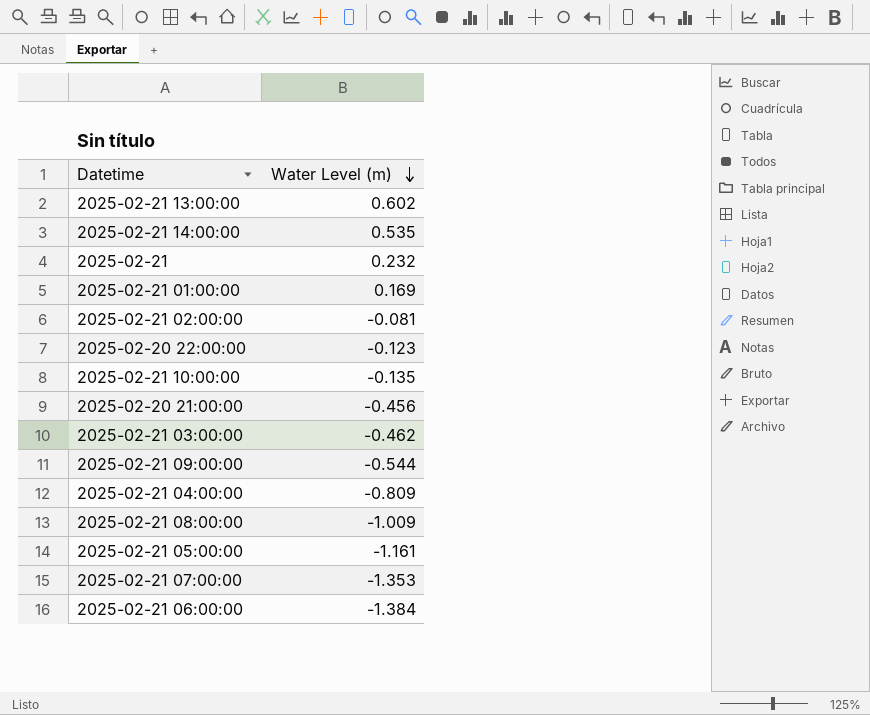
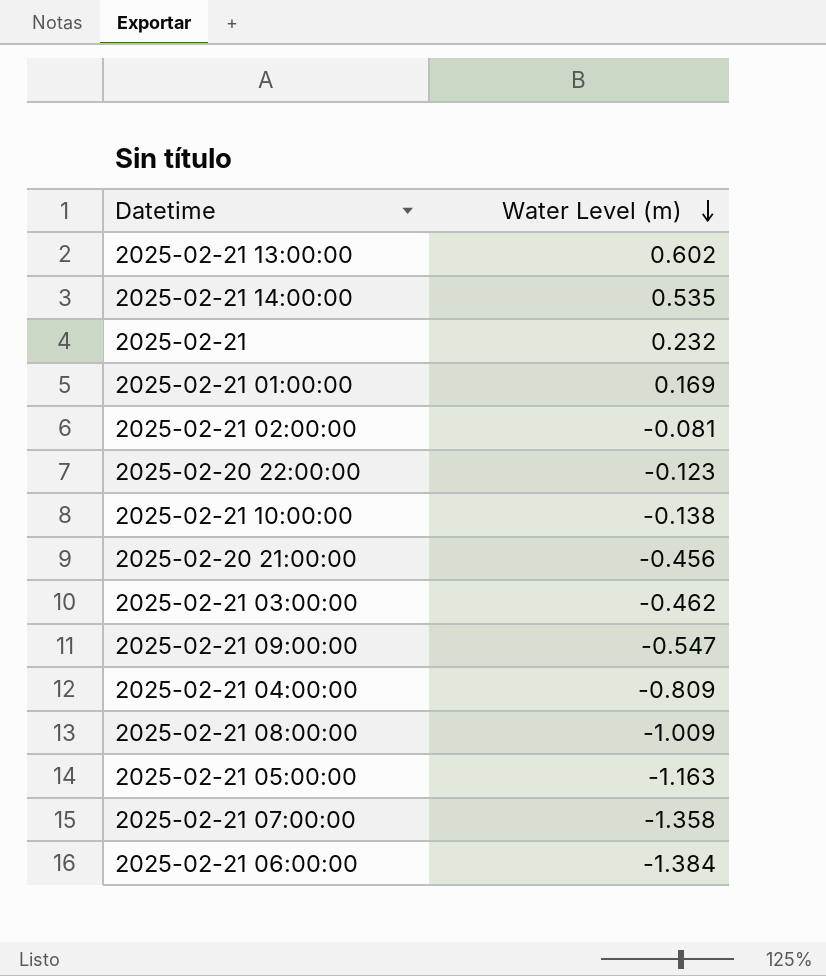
2025-02-21 10:00:00 | Water Level (m): -0.135 -> -0.138
2025-02-21 09:00:00 | Water Level (m): -0.544 -> -0.547
2025-02-21 05:00:00 | Water Level (m): -1.161 -> -1.163
2025-02-21 07:00:00 | Water Level (m): -1.353 -> -1.358

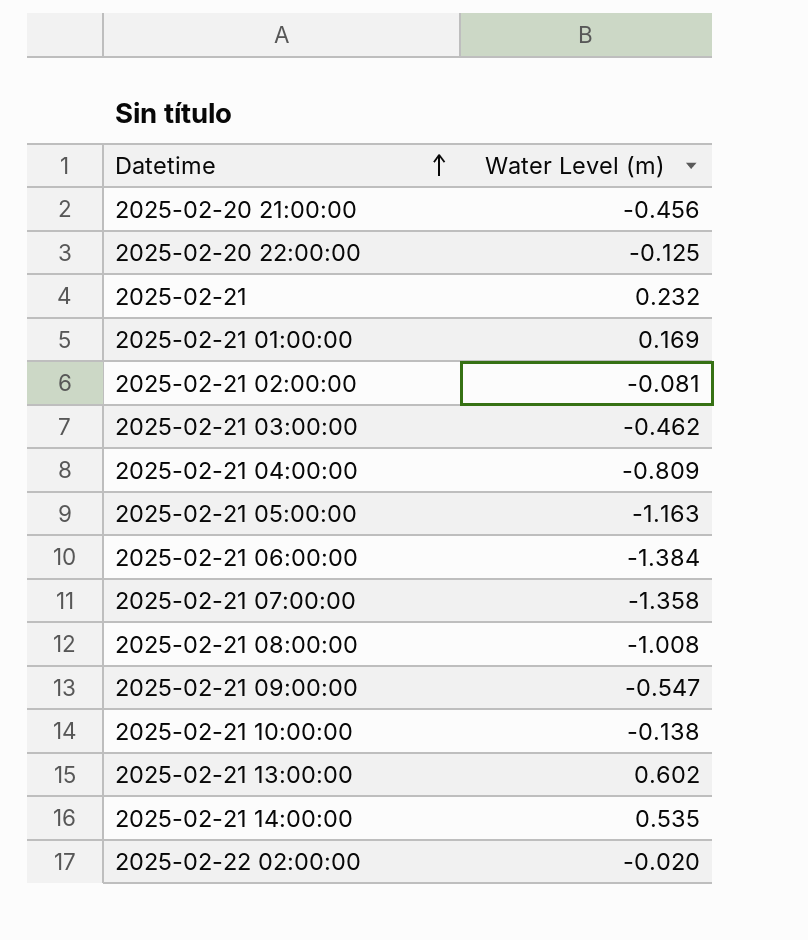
row order: Water Level (m) descending -> Datetime ascending
2025-02-20 22:00:00 | Water Level (m): -0.123 -> -0.125
2025-02-21 08:00:00 | Water Level (m): -1.009 -> -1.008
row 2025-02-22 02:00:00: none -> -0.020

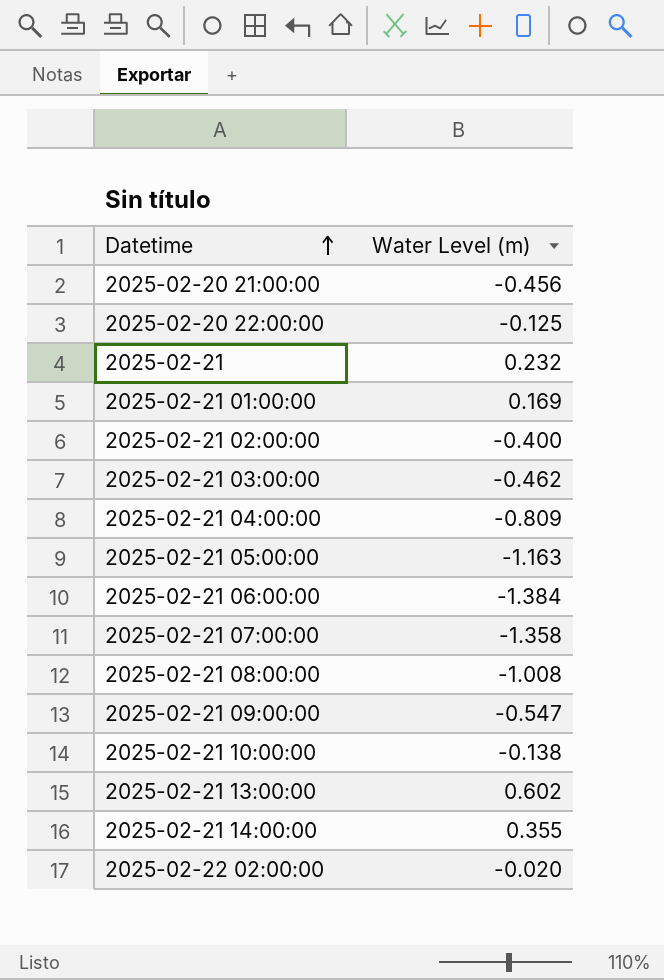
2025-02-21 02:00:00 | Water Level (m): -0.081 -> -0.400
2025-02-21 14:00:00 | Water Level (m): 0.535 -> 0.355

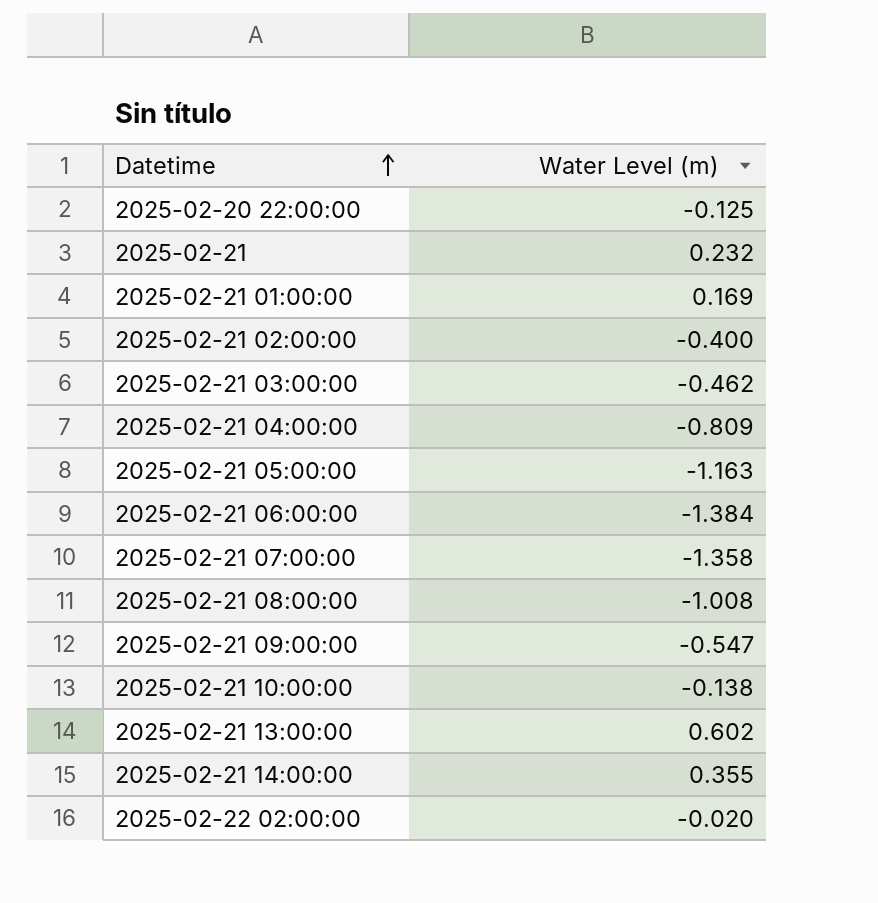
row 2025-02-20 21:00:00: -0.456 -> none

